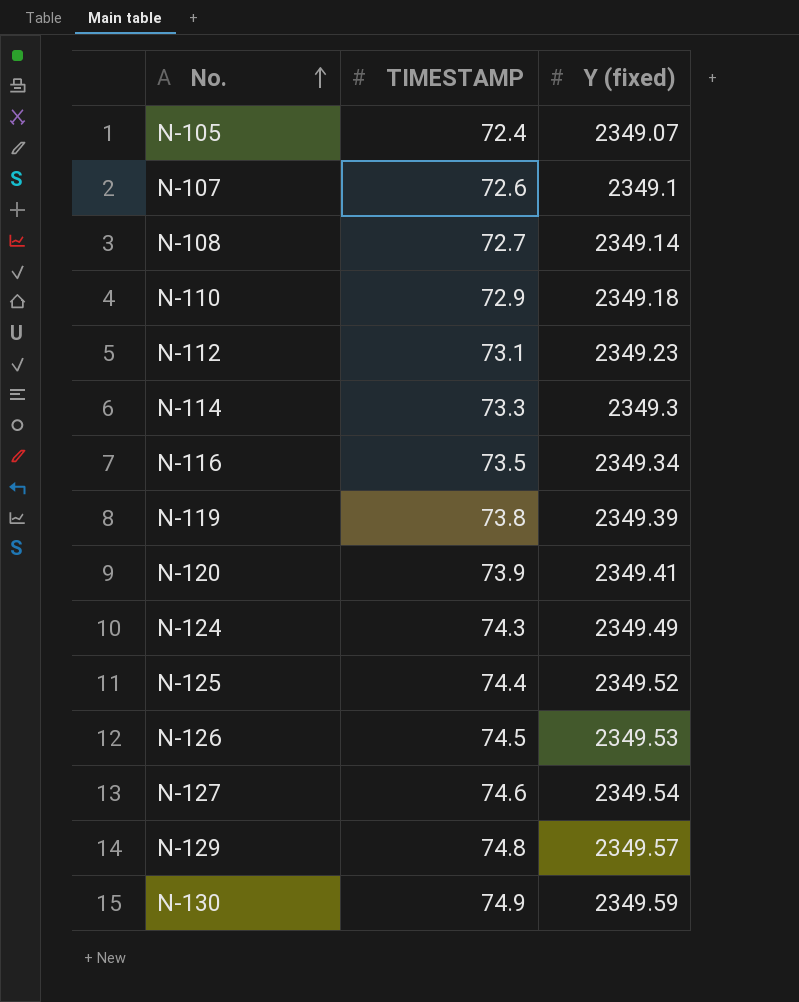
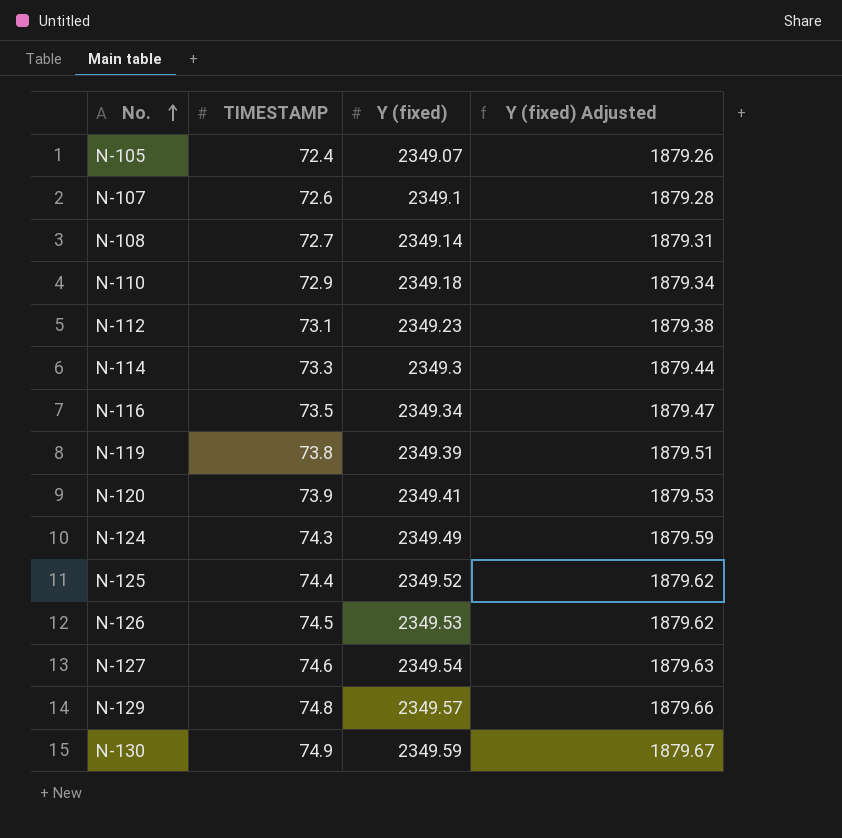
column Y (fixed) Adjusted | formula: none -> [Y (fixed)] * 0.8

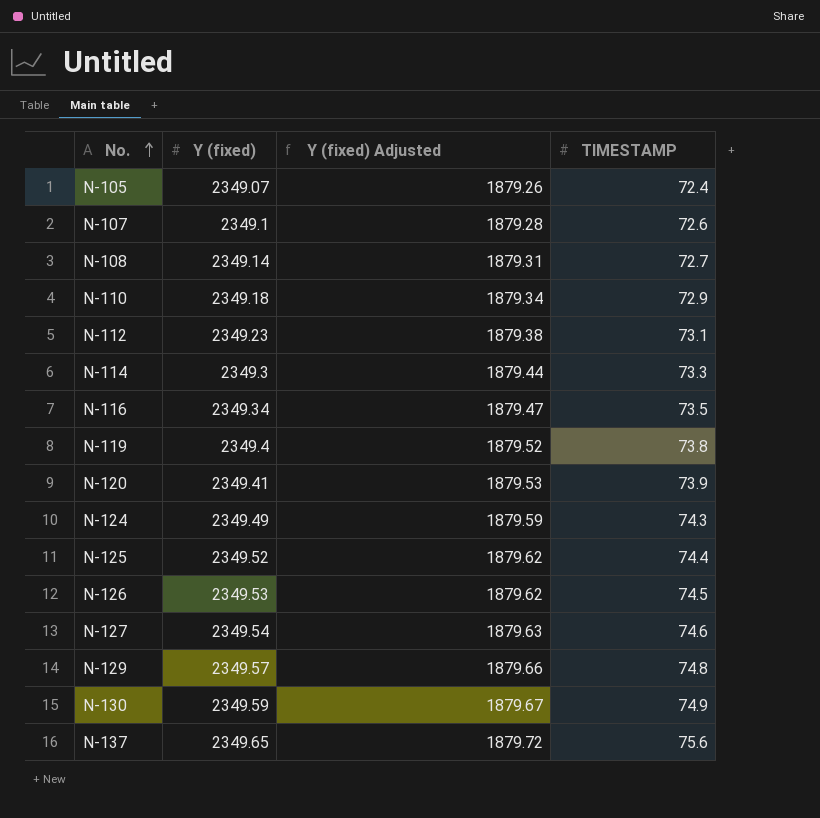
column TIMESTAMP | position: 2 -> 4
N-119 | Y (fixed): 2349.39 -> 2349.4
N-119 | Y (fixed) Adjusted: 1879.51 -> 1879.52
row N-137: none -> 2349.65 | 1879.72 | 75.6

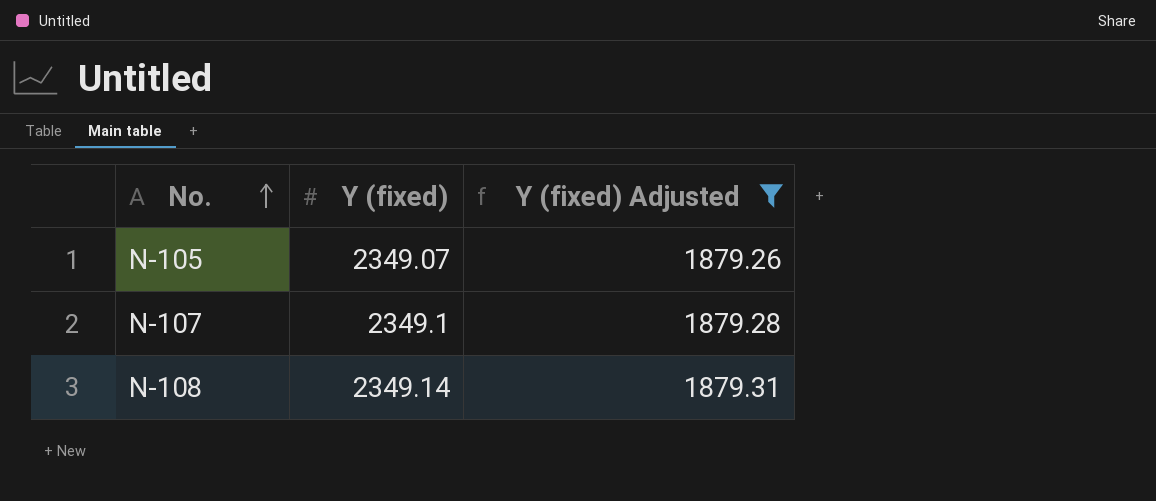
filter: none -> Y (fixed) Adjusted <= 1879.31
column TIMESTAMP | position: 4 -> none

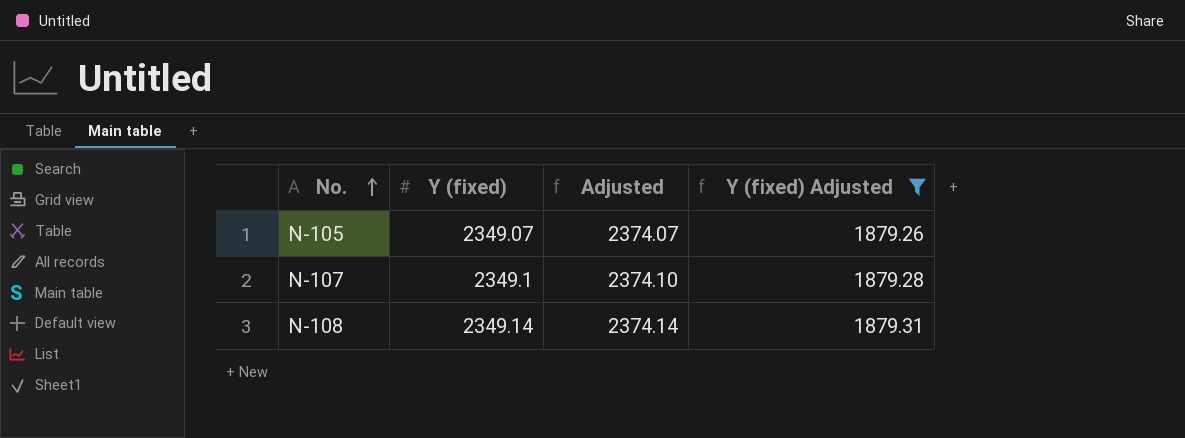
column Adjusted | formula: none -> [Y (fixed)] + 25

